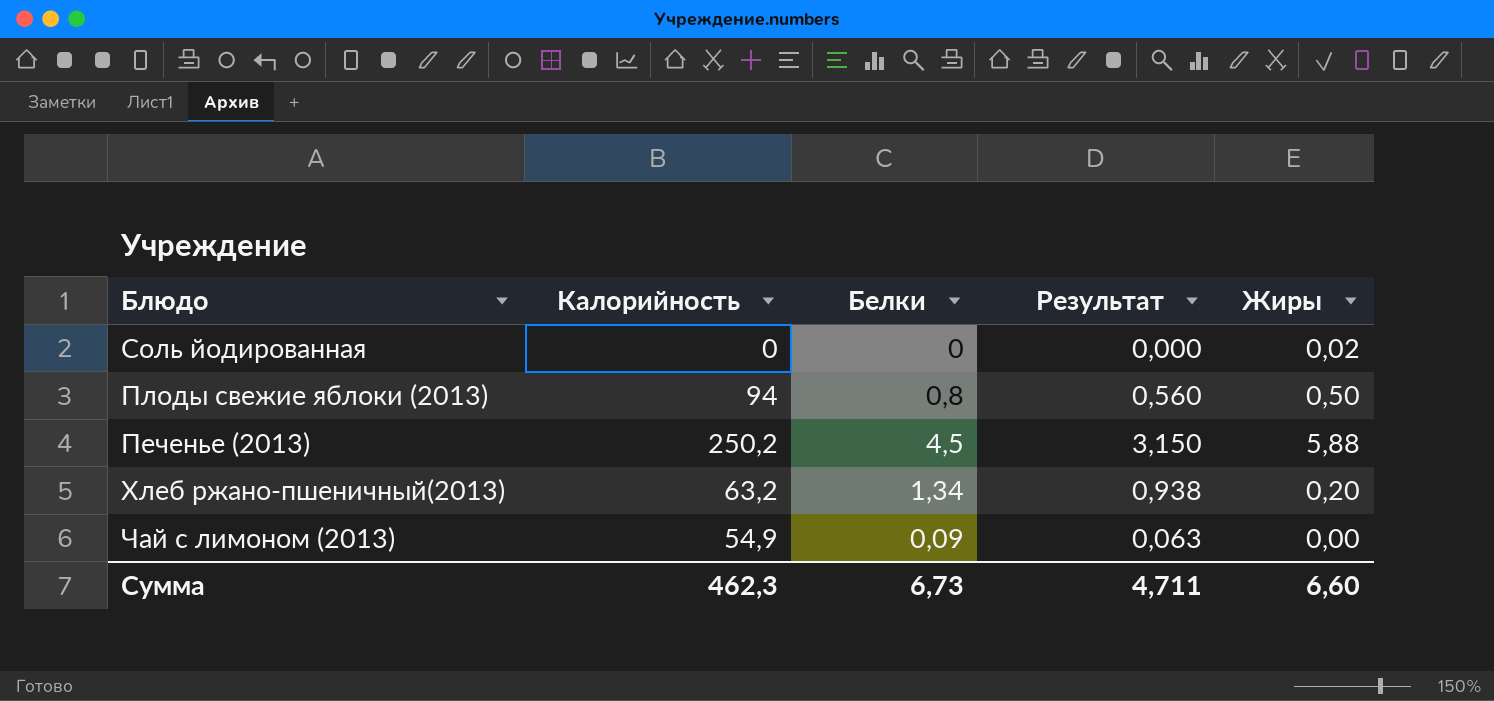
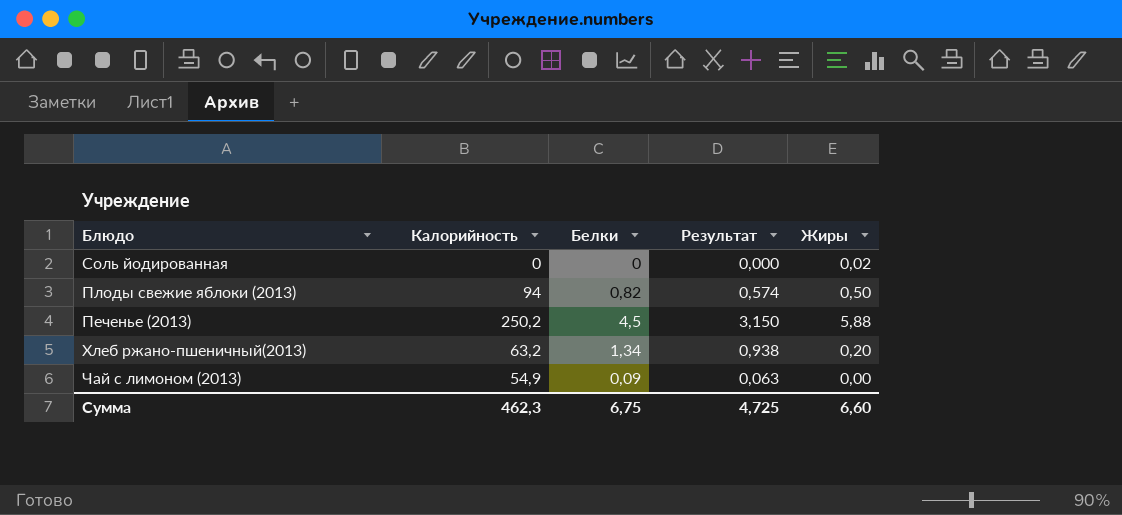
Плоды свежие яблоки (2013) | Белки: 0,8 -> 0,82
Плоды свежие яблоки (2013) | Результат: 0,560 -> 0,574
Сумма | Белки: 6,73 -> 6,75
Сумма | Результат: 4,711 -> 4,725

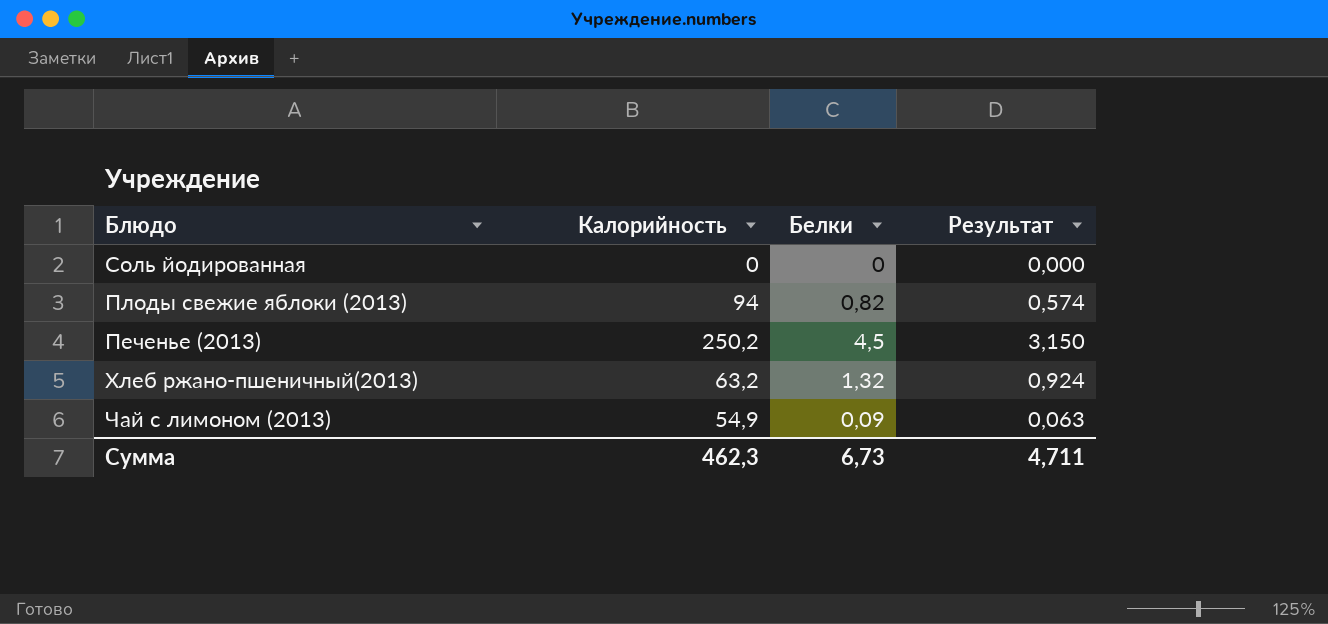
column Жиры | position: 5 -> none
Хлеб ржано-пшеничный(2013) | Белки: 1,34 -> 1,32
Хлеб ржано-пшеничный(2013) | Результат: 0,938 -> 0,924
Сумма | Белки: 6,75 -> 6,73
Сумма | Результат: 4,725 -> 4,711

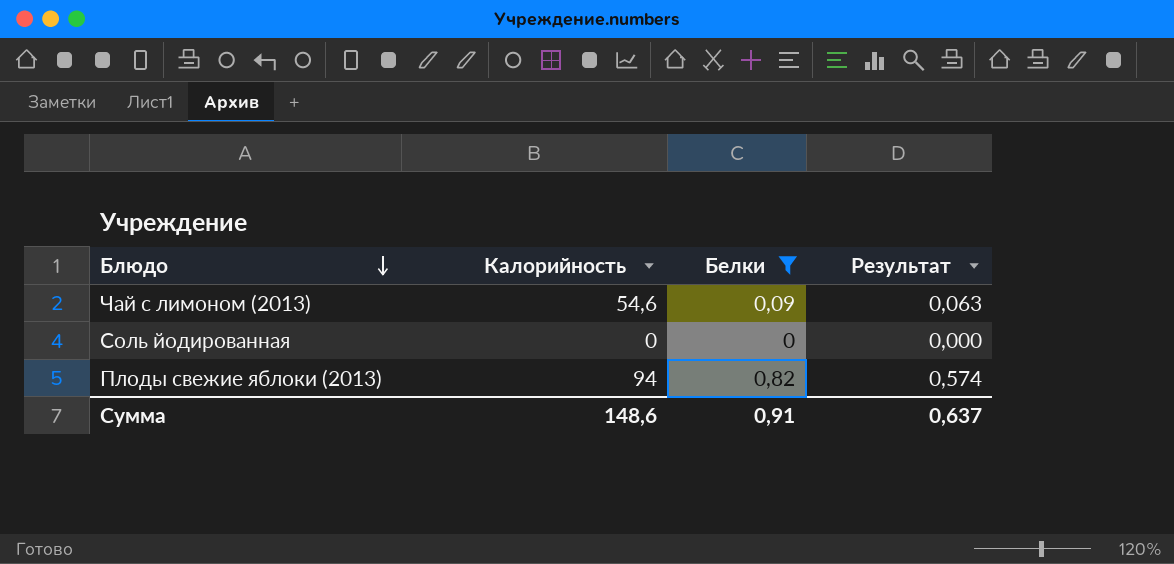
filter: none -> Белки <= 0,82
row order: none -> Блюдо descending
Чай с лимоном (2013) | Калорийность: 54,9 -> 54,6
Сумма | Калорийность: 462,3 -> 148,6
Сумма | Белки: 6,73 -> 0,91
Сумма | Результат: 4,711 -> 0,637

